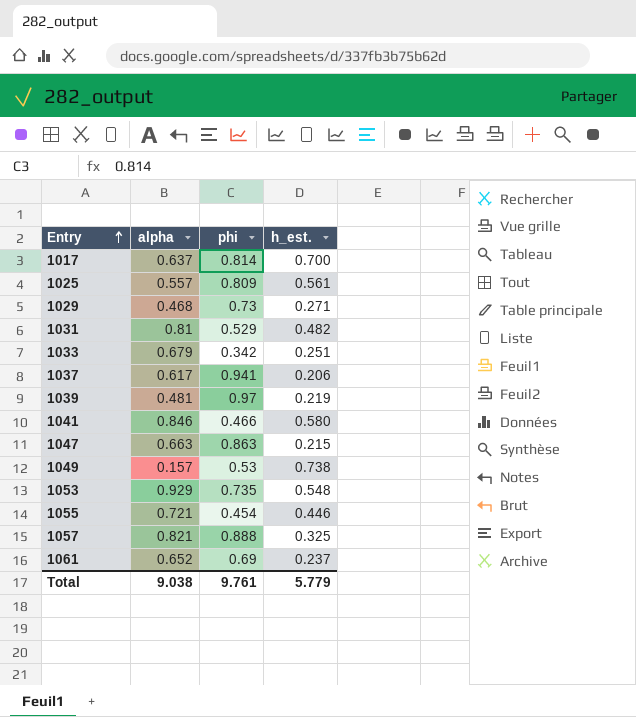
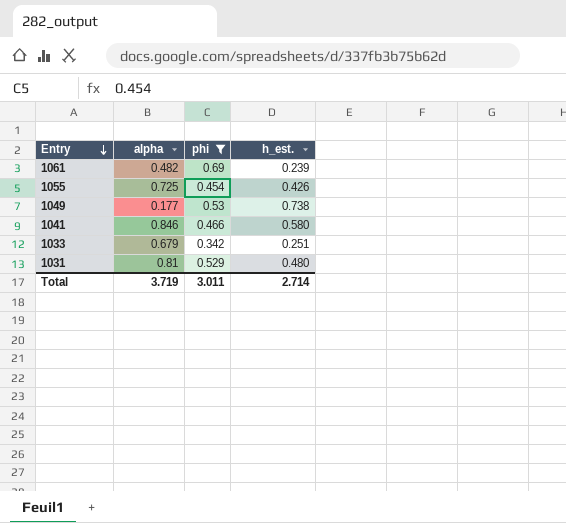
filter: none -> phi <= 0.69
row order: Entry ascending -> Entry descending
1061 | alpha: 0.652 -> 0.482
1061 | h_est.: 0.237 -> 0.239
1055 | alpha: 0.721 -> 0.725
1055 | h_est.: 0.446 -> 0.426
1049 | alpha: 0.157 -> 0.177
1031 | h_est.: 0.482 -> 0.480
Total | alpha: 9.038 -> 3.719
Total | phi: 9.761 -> 3.011
Total | h_est.: 5.779 -> 2.714

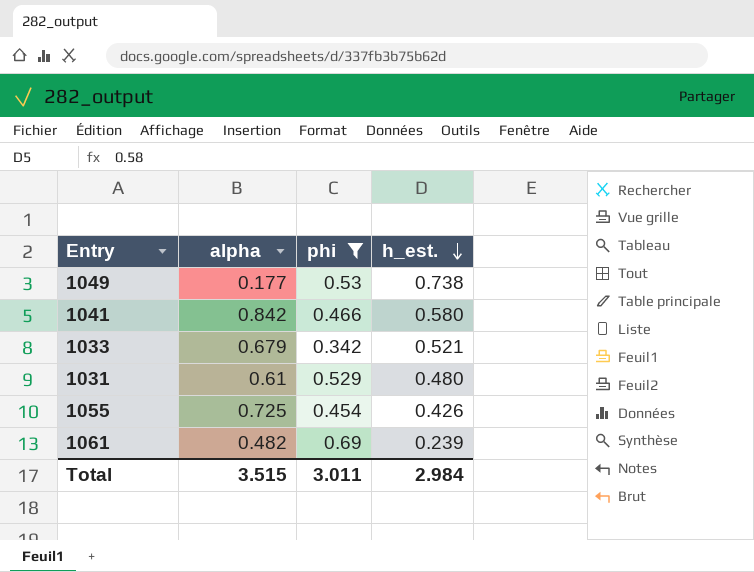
row order: Entry descending -> h_est. descending
1041 | alpha: 0.846 -> 0.842
1033 | h_est.: 0.251 -> 0.521
1031 | alpha: 0.81 -> 0.61
Total | alpha: 3.719 -> 3.515
Total | h_est.: 2.714 -> 2.984

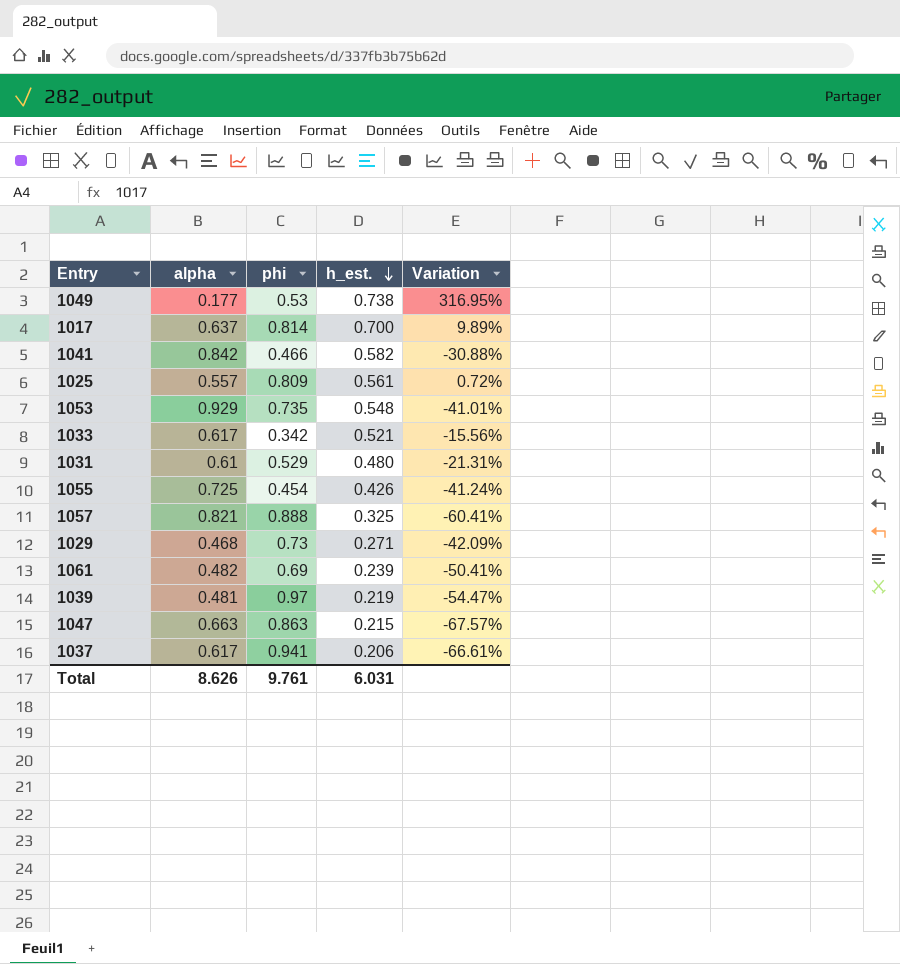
filter: phi <= 0.69 -> none
column Variation | formula: none -> ([h_est.] - [alpha]) / [alpha]
1041 | h_est.: 0.580 -> 0.582
1033 | alpha: 0.679 -> 0.617
Total | alpha: 3.515 -> 8.626
Total | phi: 3.011 -> 9.761
Total | h_est.: 2.984 -> 6.031

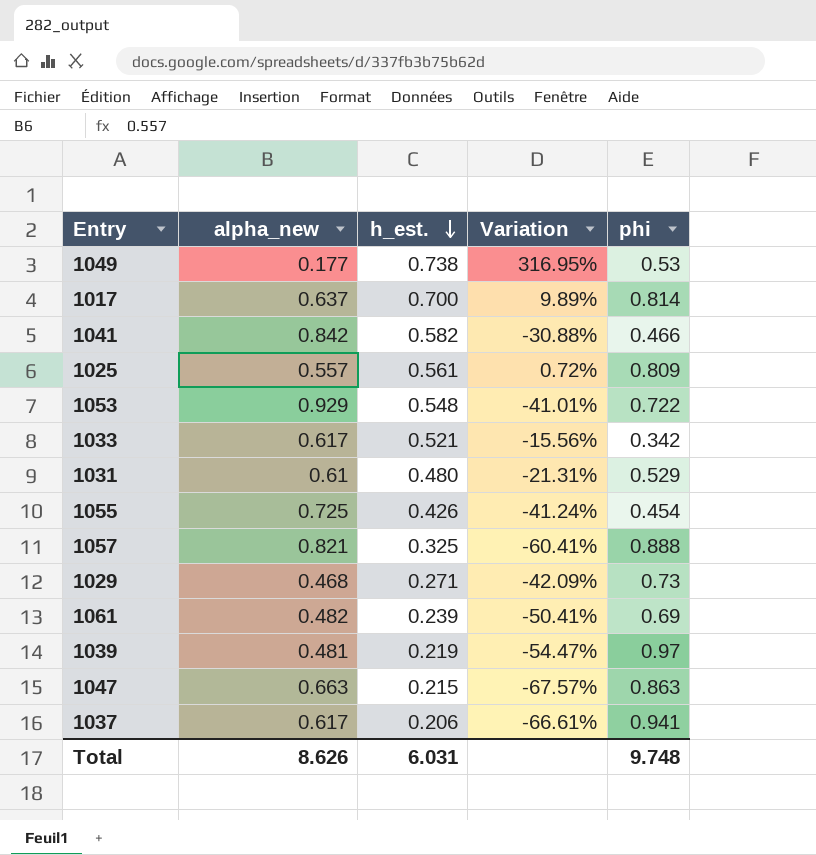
column name: alpha -> alpha_new
column phi | position: 3 -> 5
1053 | phi: 0.735 -> 0.722
Total | phi: 9.761 -> 9.748

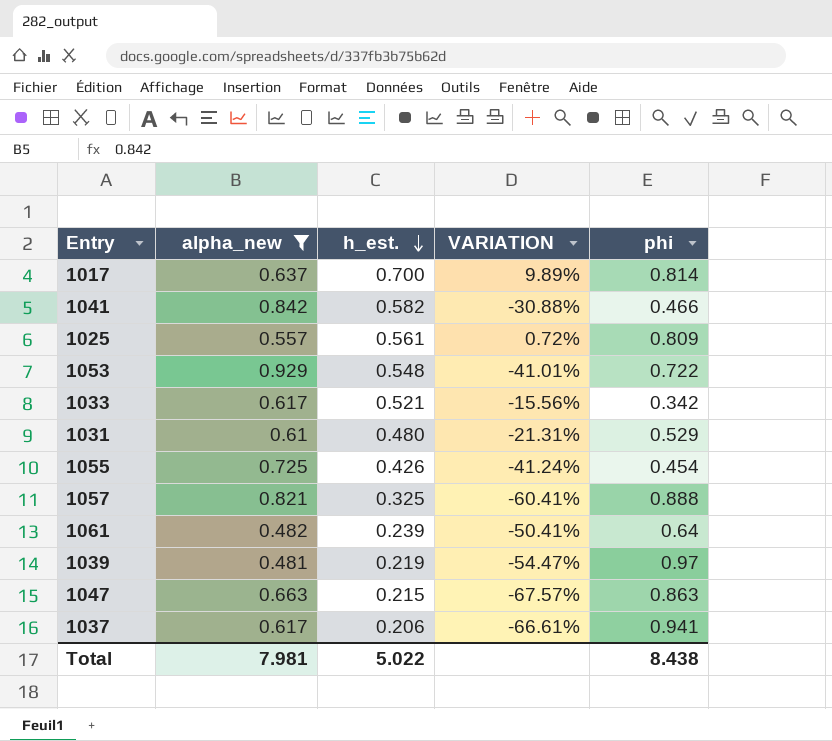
filter: none -> alpha_new >= 0.481
column name: Variation -> VARIATION
1061 | phi: 0.69 -> 0.64
Total | alpha_new: 8.626 -> 7.981
Total | h_est.: 6.031 -> 5.022
Total | phi: 9.748 -> 8.438

